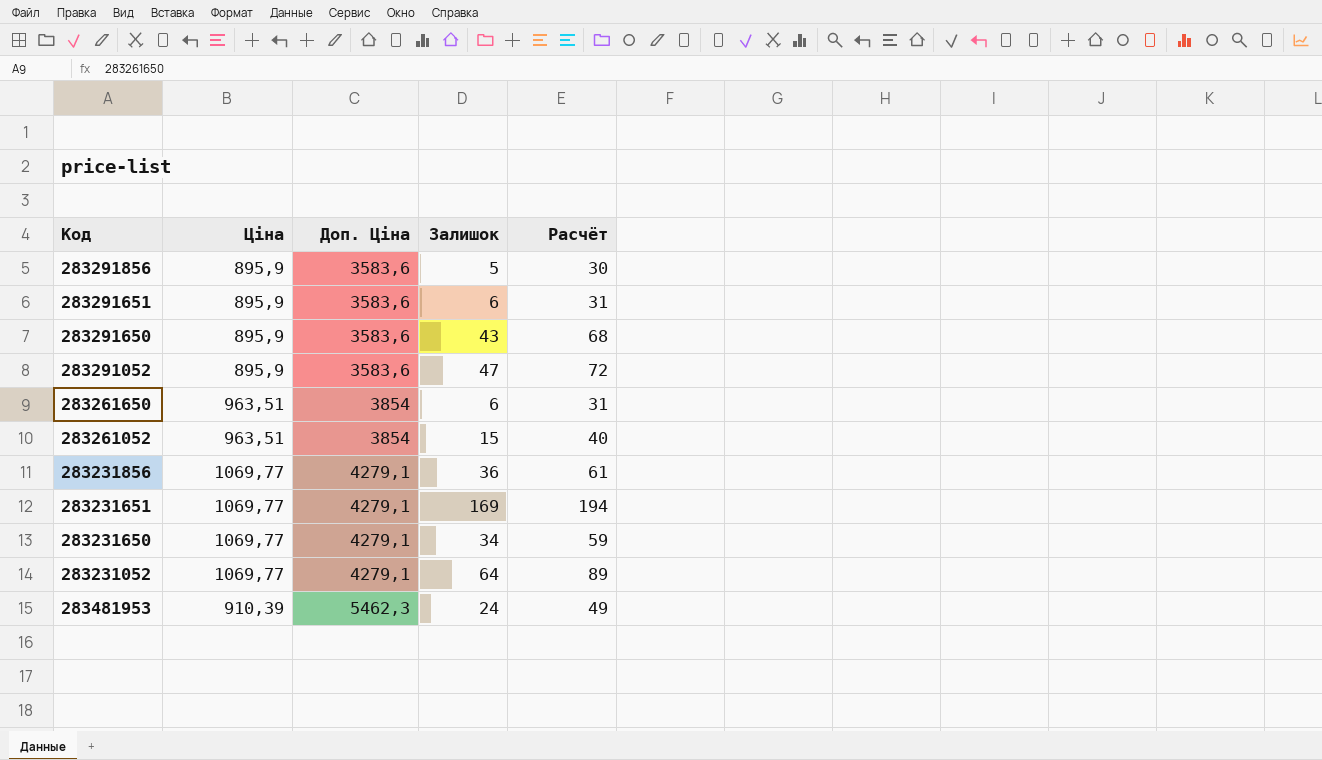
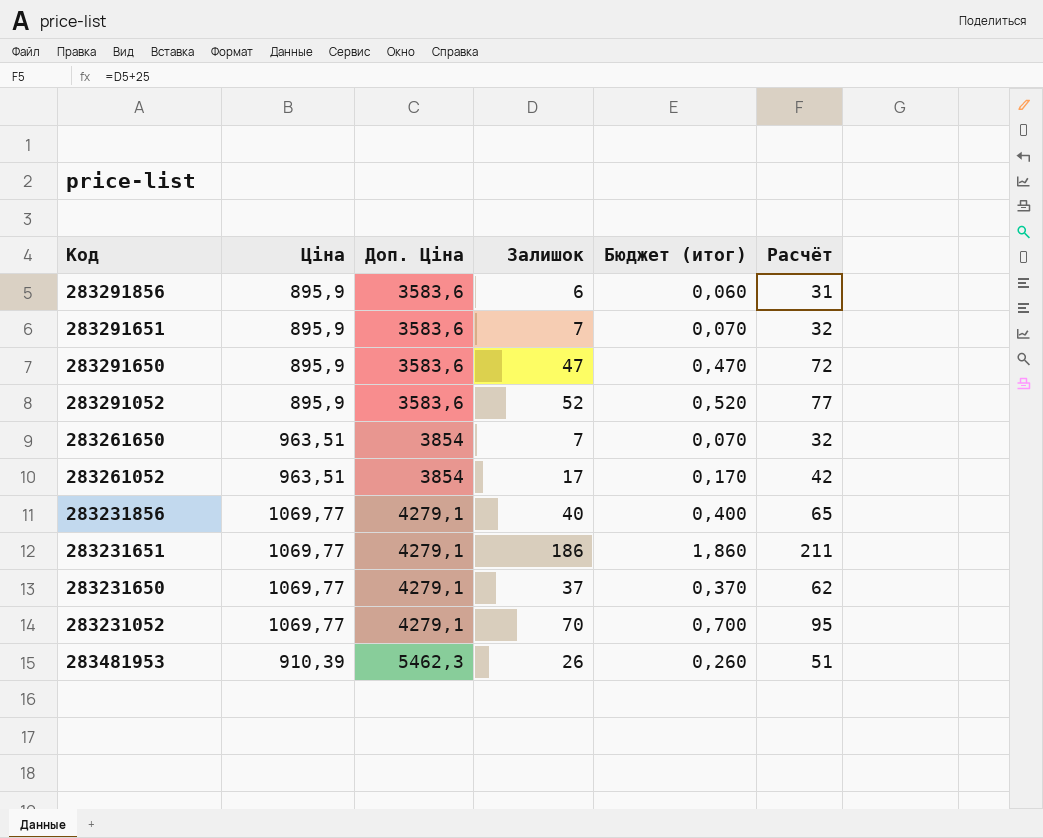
column Бюджет (итог) | formula: none -> [Залишок] * 0,01
283291856 | Залишок: 5 -> 6
283291856 | Расчёт: 30 -> 31
283291651 | Залишок: 6 -> 7
283291651 | Расчёт: 31 -> 32
283291650 | Залишок: 43 -> 47
283291650 | Расчёт: 68 -> 72
283291052 | Залишок: 47 -> 52
283291052 | Расчёт: 72 -> 77
283261650 | Залишок: 6 -> 7
283261650 | Расчёт: 31 -> 32
283261052 | Залишок: 15 -> 17
283261052 | Расчёт: 40 -> 42
283231856 | Залишок: 36 -> 40
283231856 | Расчёт: 61 -> 65
283231651 | Залишок: 169 -> 186
283231651 | Расчёт: 194 -> 211
283231650 | Залишок: 34 -> 37
283231650 | Расчёт: 59 -> 62
283231052 | Залишок: 64 -> 70
283231052 | Расчёт: 89 -> 95
283481953 | Залишок: 24 -> 26
283481953 | Расчёт: 49 -> 51

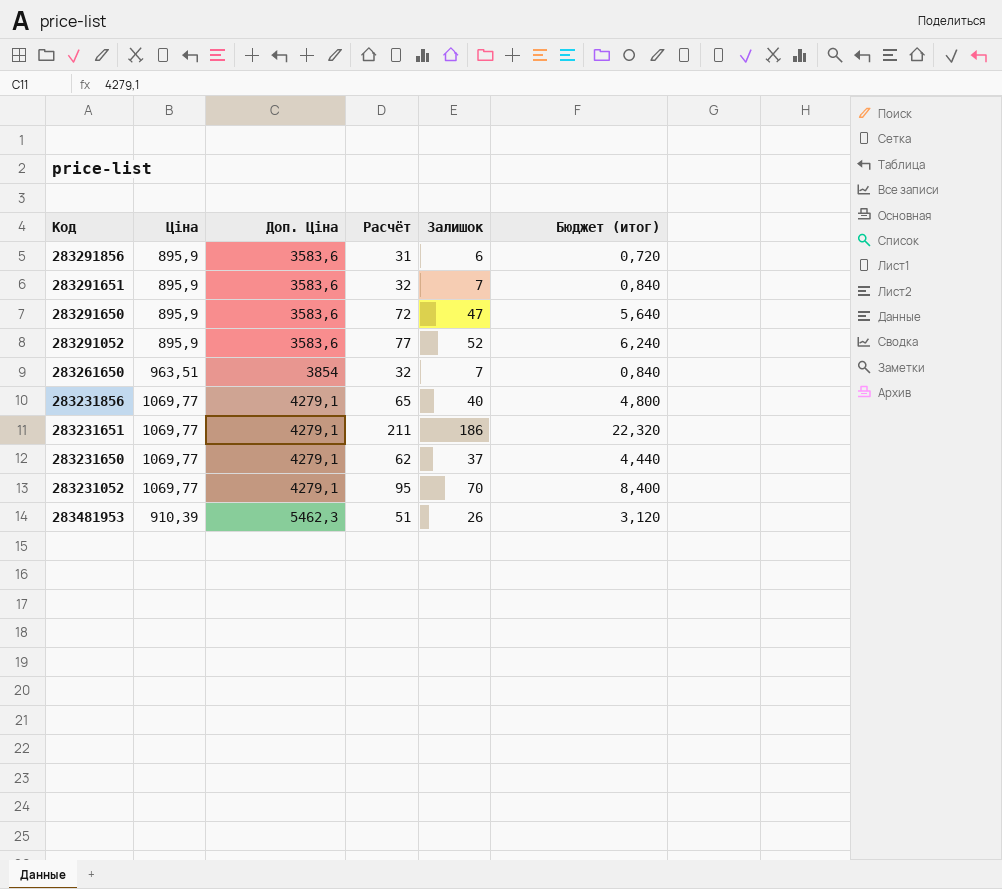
column Расчёт | position: 6 -> 4
column Бюджет (итог) | formula: [Залишок] * 0,01 -> [Залишок] * 0,12
row 283261052: 963,51 | 3854 | 17 | 0,170 | 42 -> none

